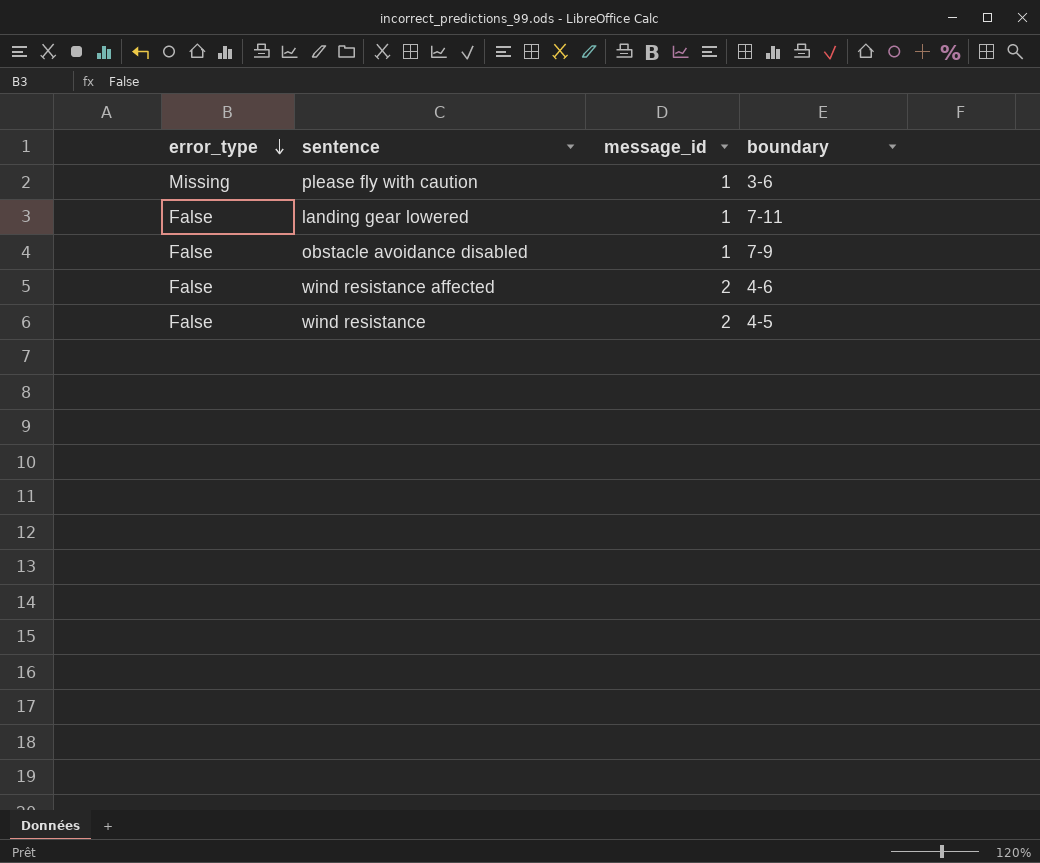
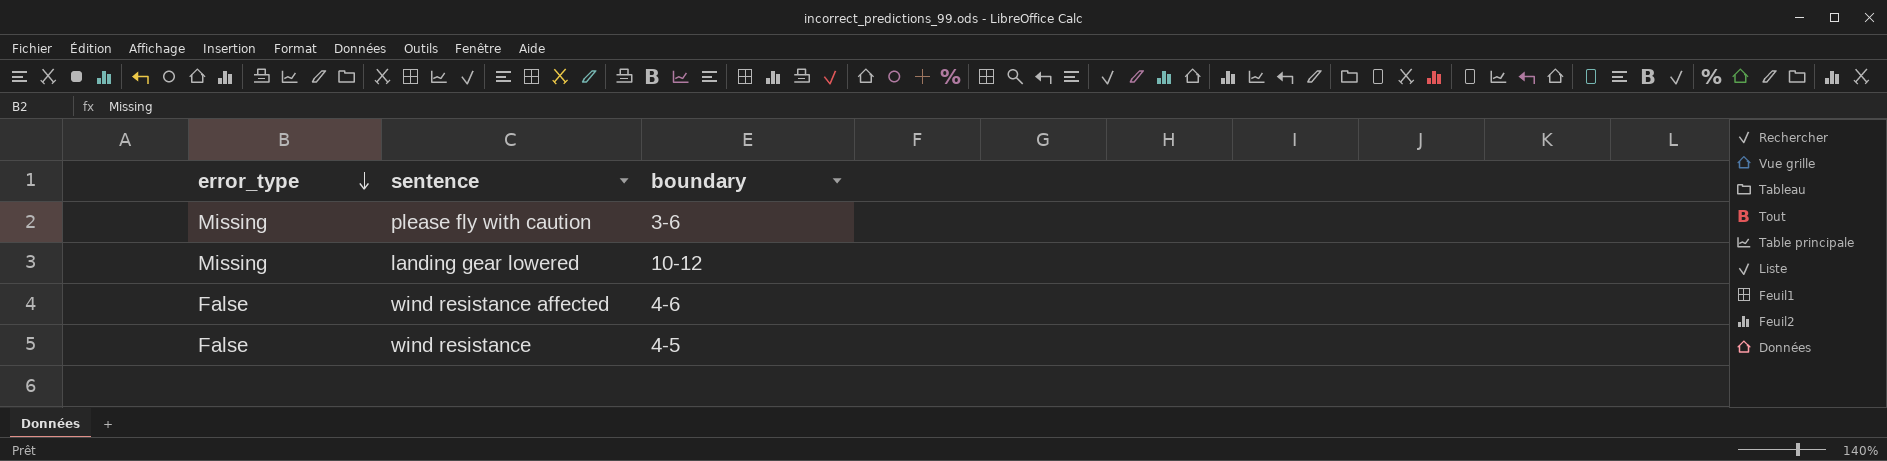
column message_id | position: 3 -> none
row obstacle avoidance disabled: False | 1 | 7-9 -> none
landing gear lowered | error_type: False -> Missing
landing gear lowered | boundary: 7-11 -> 10-12

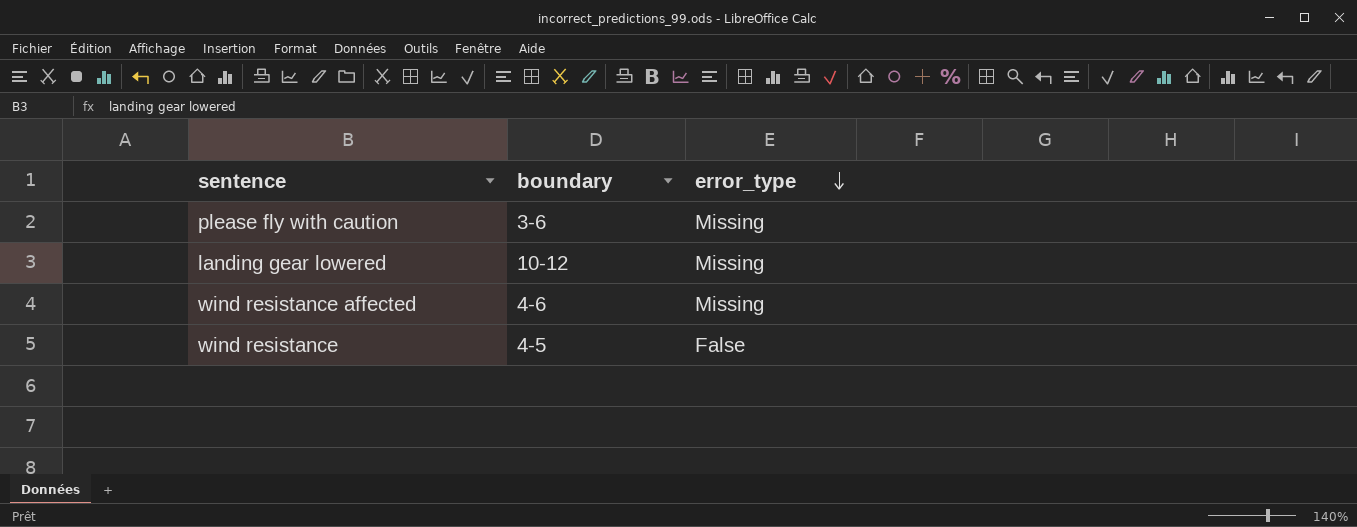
column error_type | position: 1 -> 3
wind resistance affected | error_type: False -> Missing

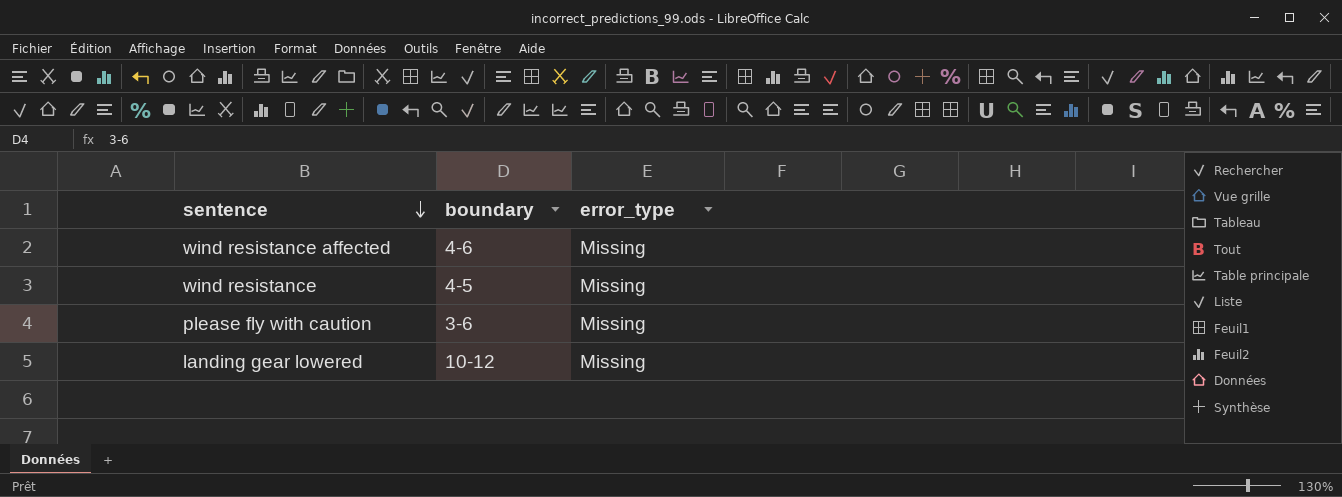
row order: error_type descending -> sentence descending
wind resistance | error_type: False -> Missing

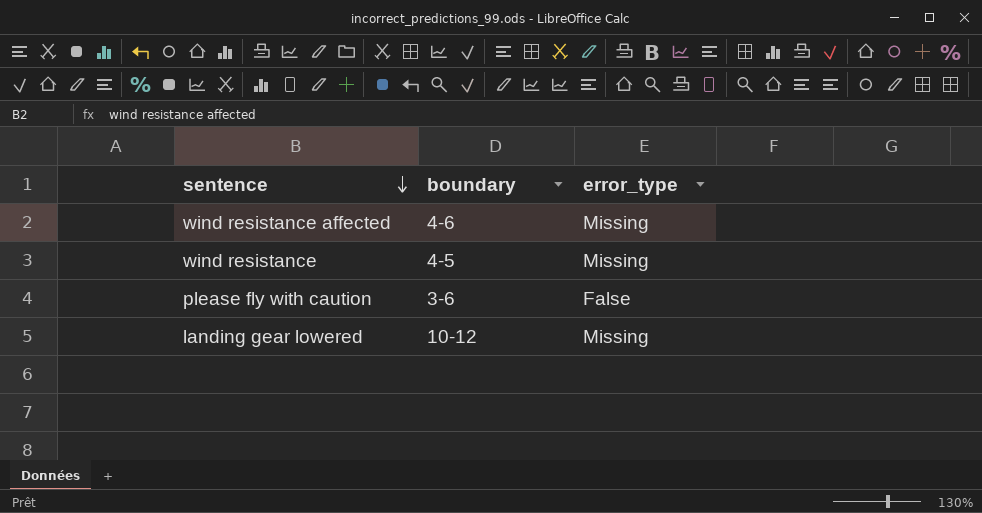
please fly with caution | error_type: Missing -> False

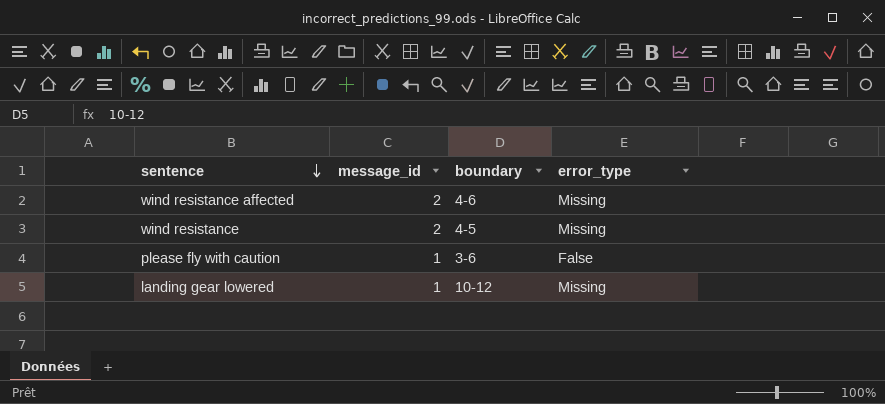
column message_id | position: none -> 2

